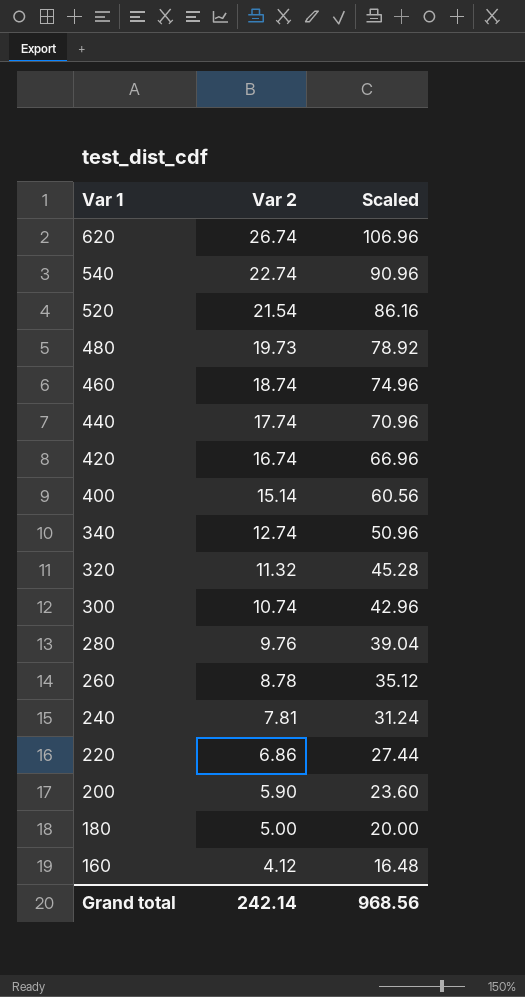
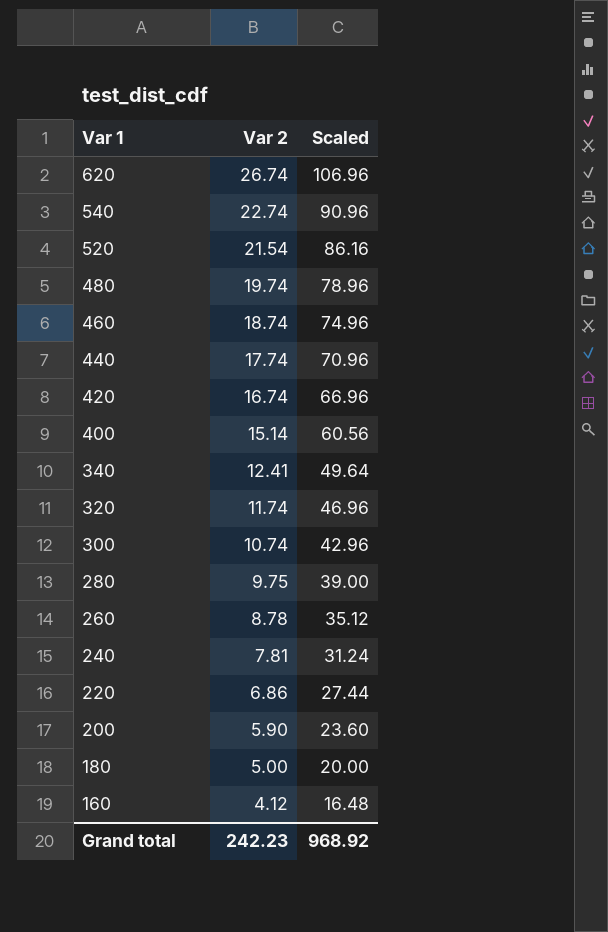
480 | Var 2: 19.73 -> 19.74
480 | Scaled: 78.92 -> 78.96
340 | Var 2: 12.74 -> 12.41
340 | Scaled: 50.96 -> 49.64
320 | Var 2: 11.32 -> 11.74
320 | Scaled: 45.28 -> 46.96
280 | Var 2: 9.76 -> 9.75
280 | Scaled: 39.04 -> 39.00
Grand total | Var 2: 242.14 -> 242.23
Grand total | Scaled: 968.56 -> 968.92

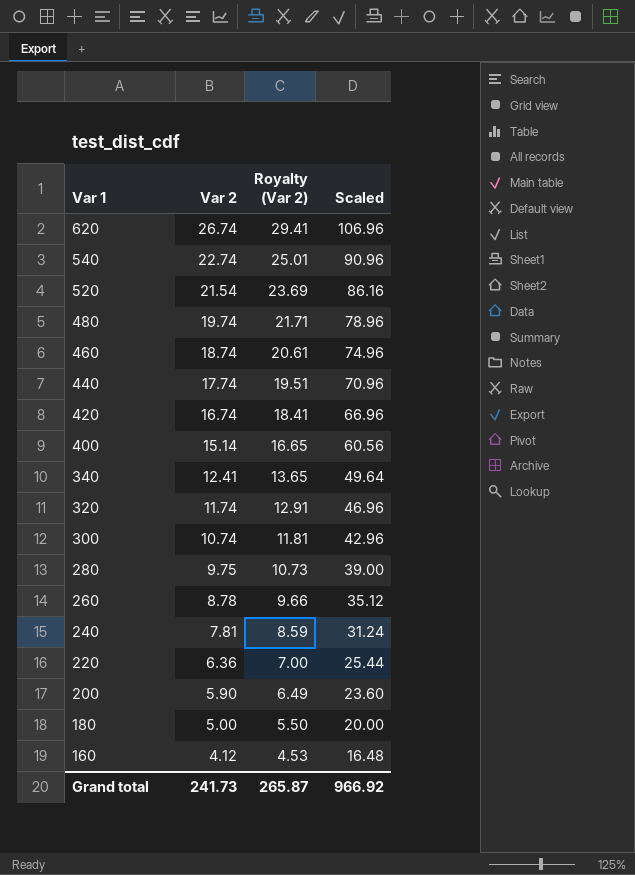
column Royalty (Var 2) | formula: none -> [Var 2] * 1.1
220 | Var 2: 6.86 -> 6.36
220 | Scaled: 27.44 -> 25.44
Grand total | Var 2: 242.23 -> 241.73
Grand total | Scaled: 968.92 -> 966.92

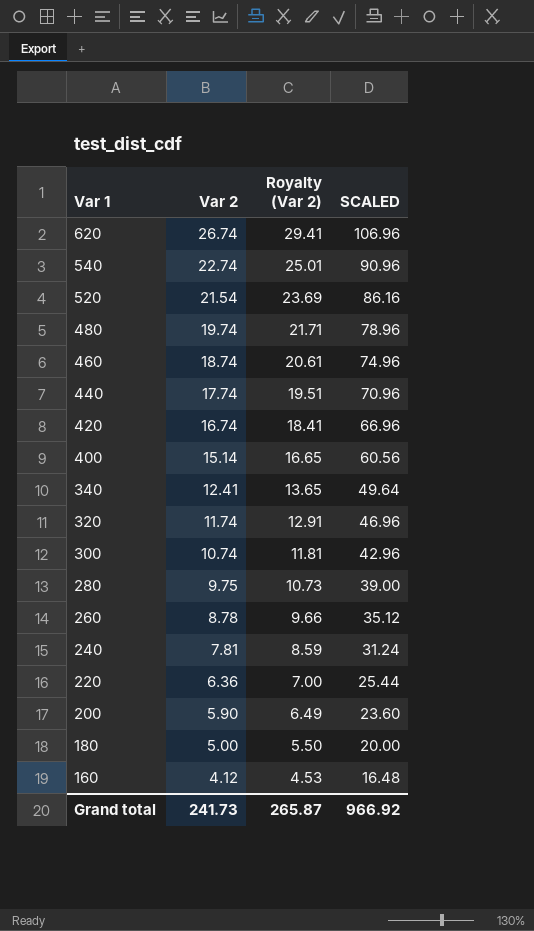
column name: Scaled -> SCALED

